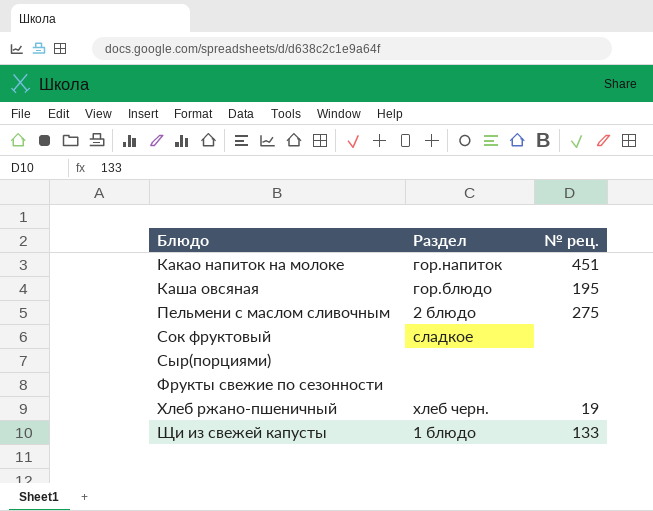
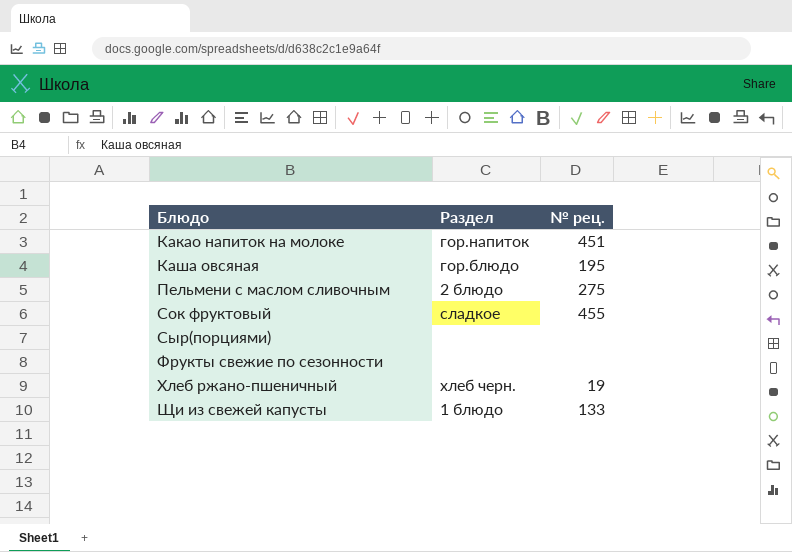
Сок фруктовый | № рец.: none -> 455

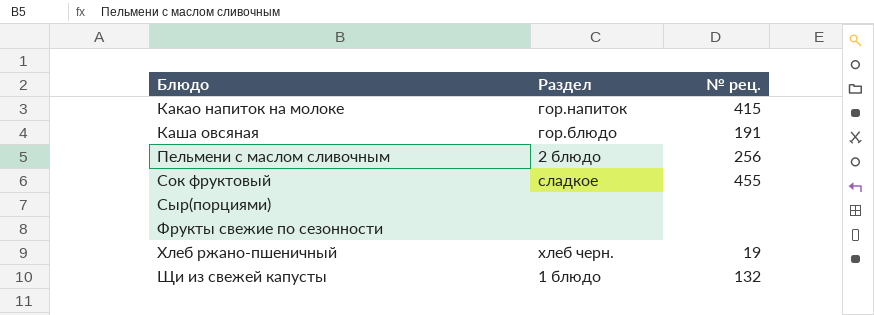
Какао напиток на молоке | № рец.: 451 -> 415
Каша овсяная | № рец.: 195 -> 191
Пельмени с маслом сливочным | № рец.: 275 -> 256
Щи из свежей капусты | № рец.: 133 -> 132

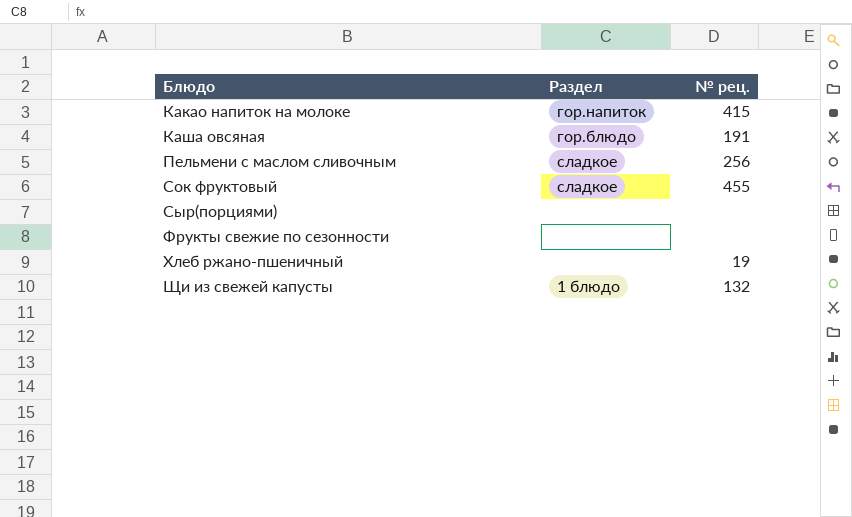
Пельмени с маслом сливочным | Раздел: 2 блюдо -> сладкое
Хлеб ржано-пшеничный | Раздел: хлеб черн. -> none

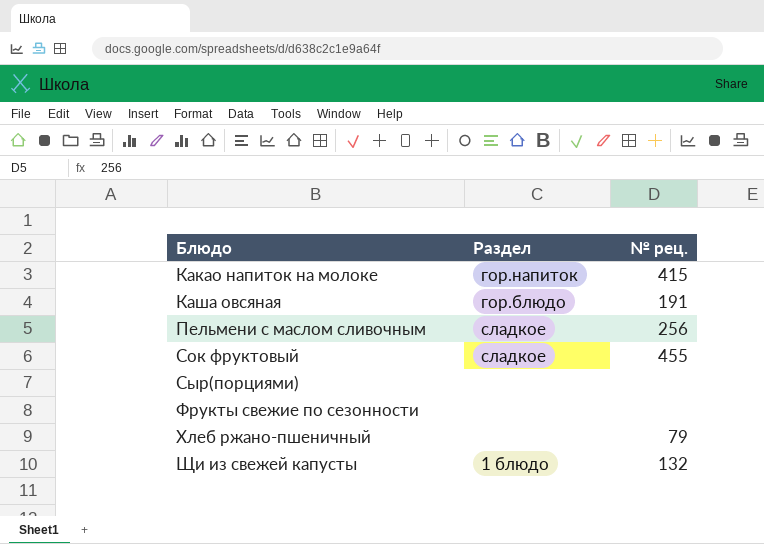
Хлеб ржано-пшеничный | № рец.: 19 -> 79

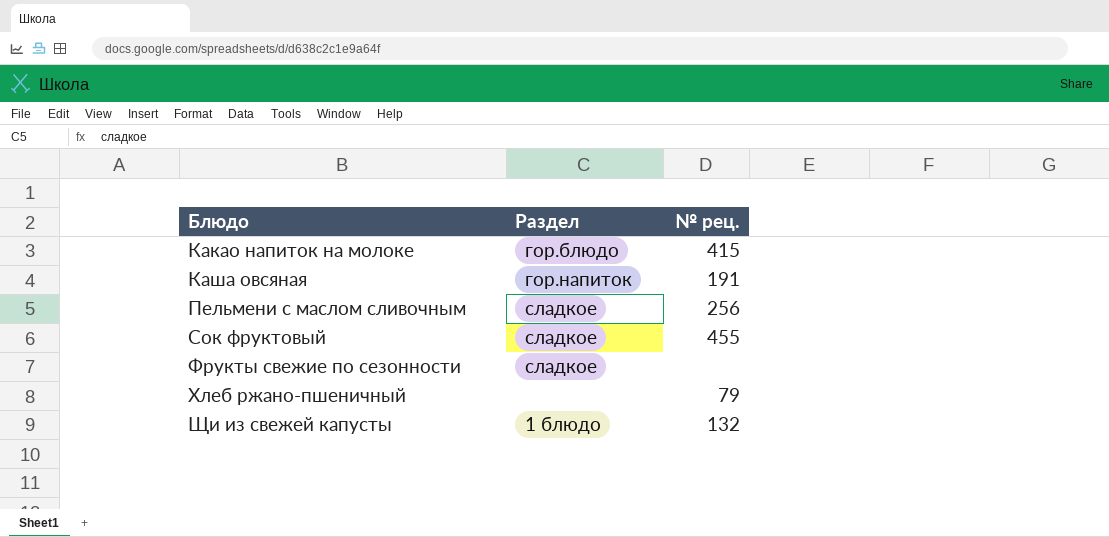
row Сыр(порциями): none | none -> none
Какао напиток на молоке | Раздел: гор.напиток -> гор.блюдо
Каша овсяная | Раздел: гор.блюдо -> гор.напиток
Фрукты свежие по сезонности | Раздел: none -> сладкое

